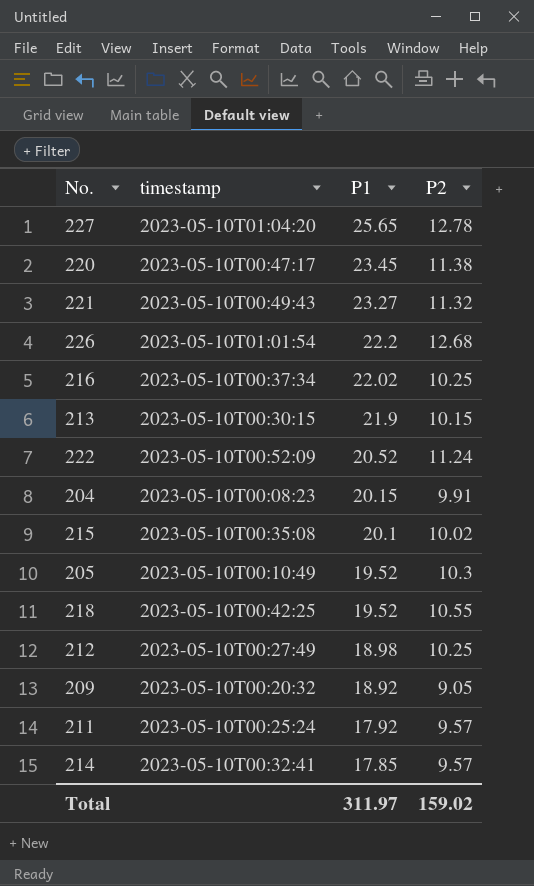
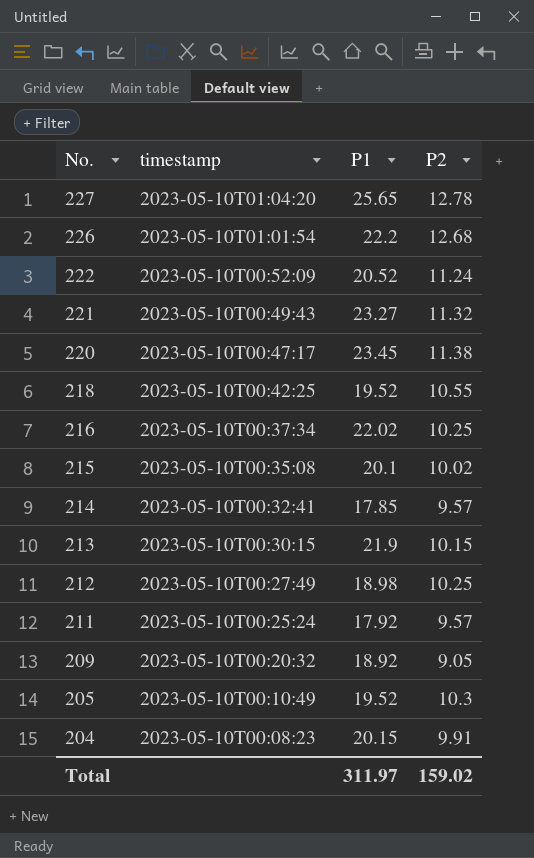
row order: P1 descending -> No. descending

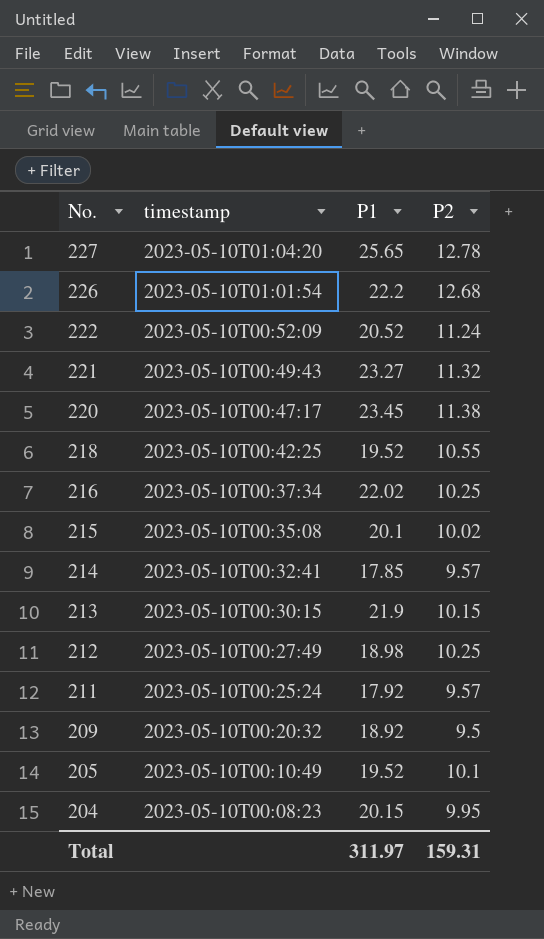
209 | P2: 9.05 -> 9.5
205 | P2: 10.3 -> 10.1
204 | P2: 9.91 -> 9.95
Total | P2: 159.02 -> 159.31

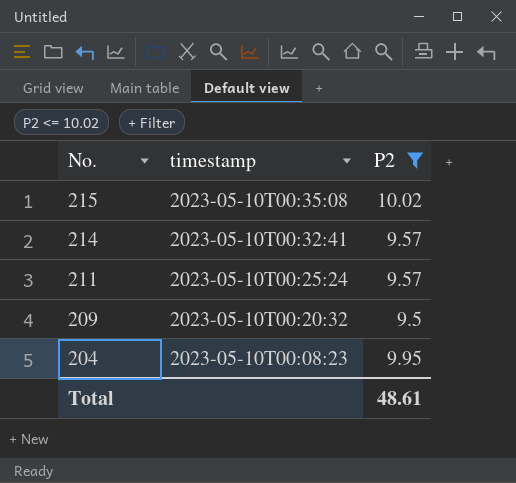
filter: none -> P2 <= 10.02
column P1 | position: 3 -> none
Total | P2: 159.31 -> 48.61

